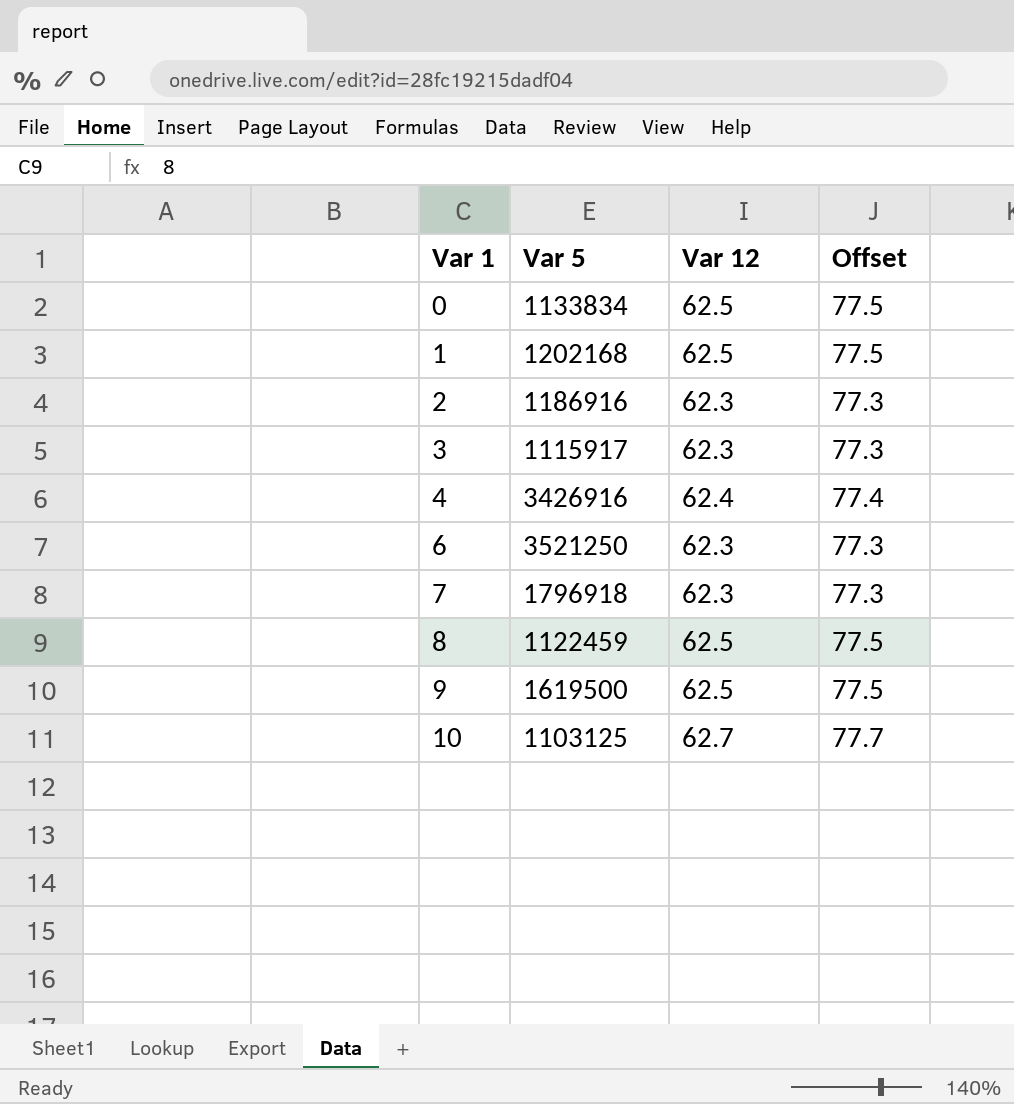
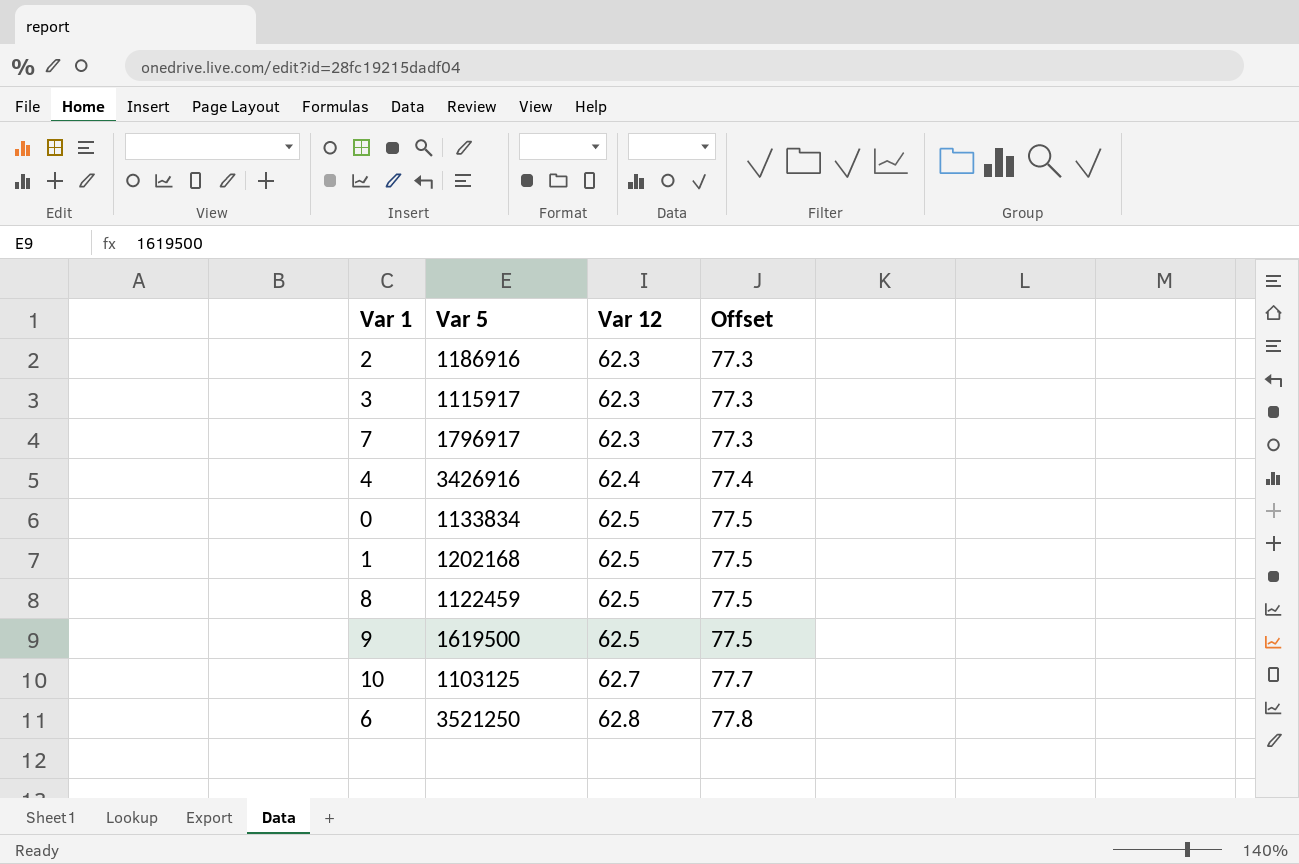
row order: Var 1 ascending -> Var 12 ascending
7 | Var 5: 1796918 -> 1796917
6 | Var 12: 62.3 -> 62.8
6 | Offset: 77.3 -> 77.8

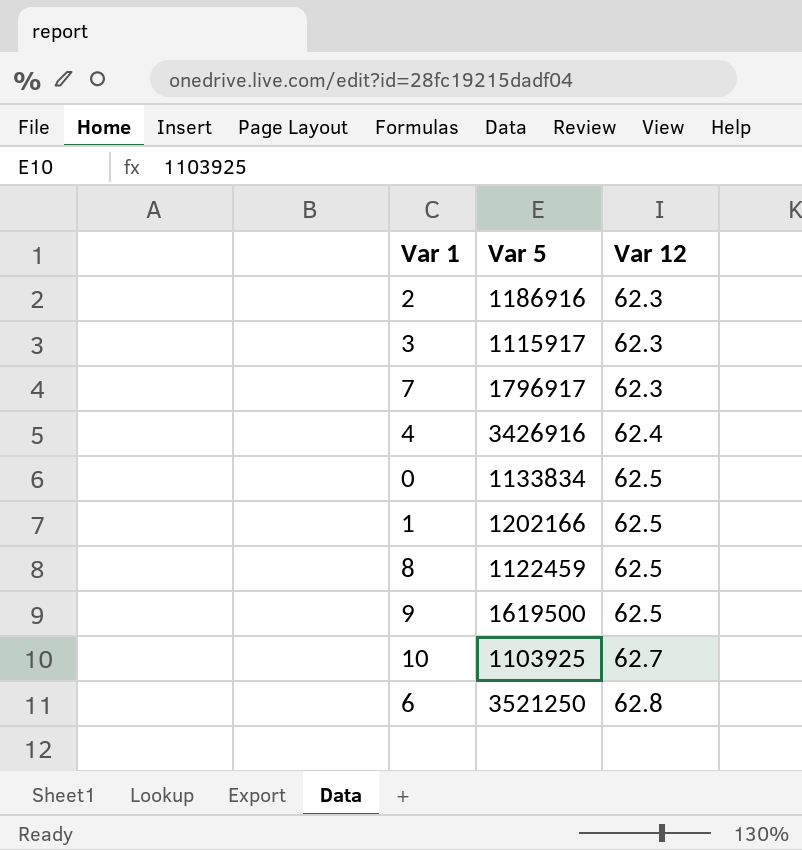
column Offset | formula: [Var 12] + 15 -> none
1 | Var 5: 1202168 -> 1202166
10 | Var 5: 1103125 -> 1103925

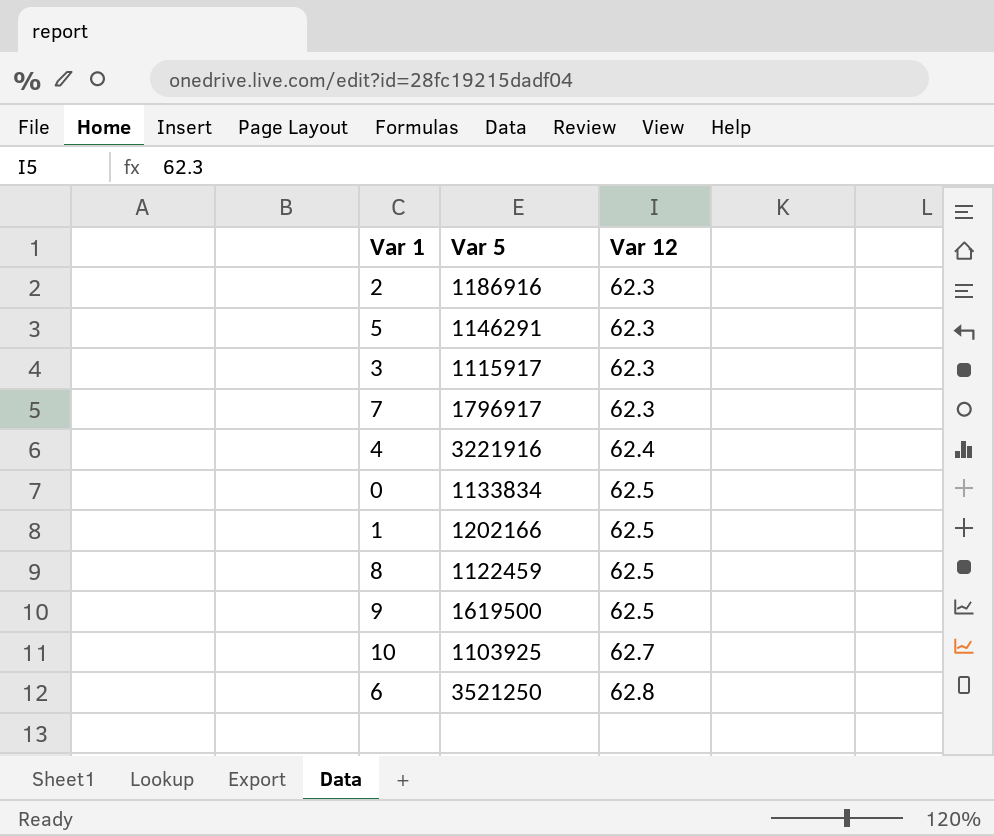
row 5: none -> 1146291 | 62.3
4 | Var 5: 3426916 -> 3221916

